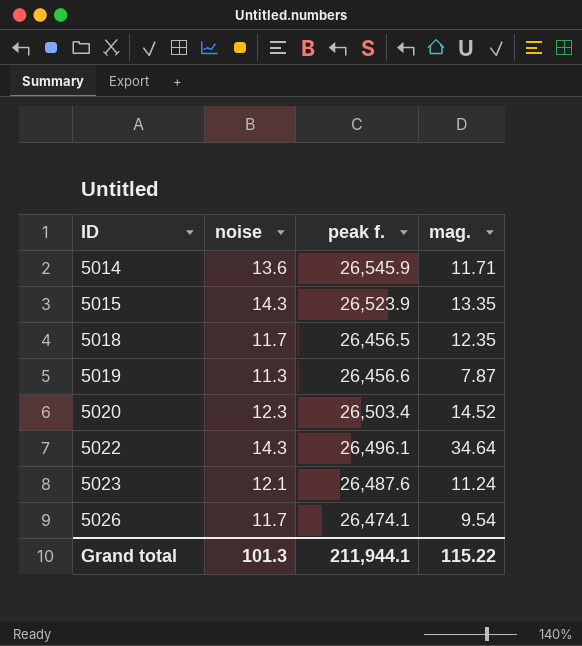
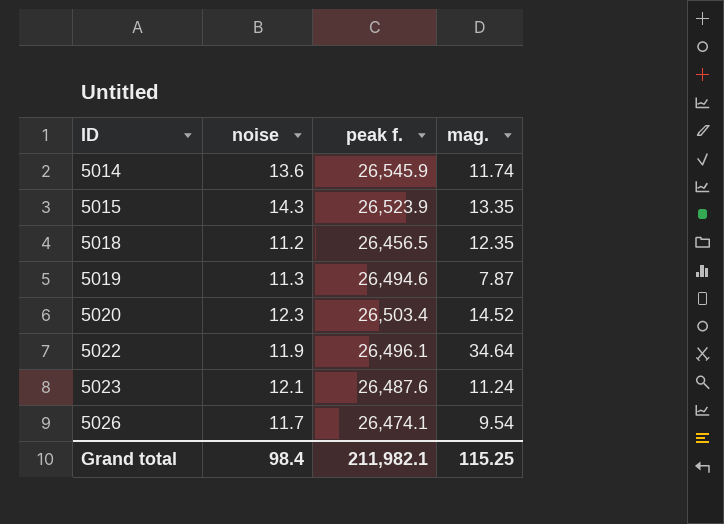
5014 | mag.: 11.71 -> 11.74
5018 | noise: 11.7 -> 11.2
5019 | peak f.: 26,456.6 -> 26,494.6
5022 | noise: 14.3 -> 11.9
Grand total | noise: 101.3 -> 98.4
Grand total | peak f.: 211,944.1 -> 211,982.1
Grand total | mag.: 115.22 -> 115.25

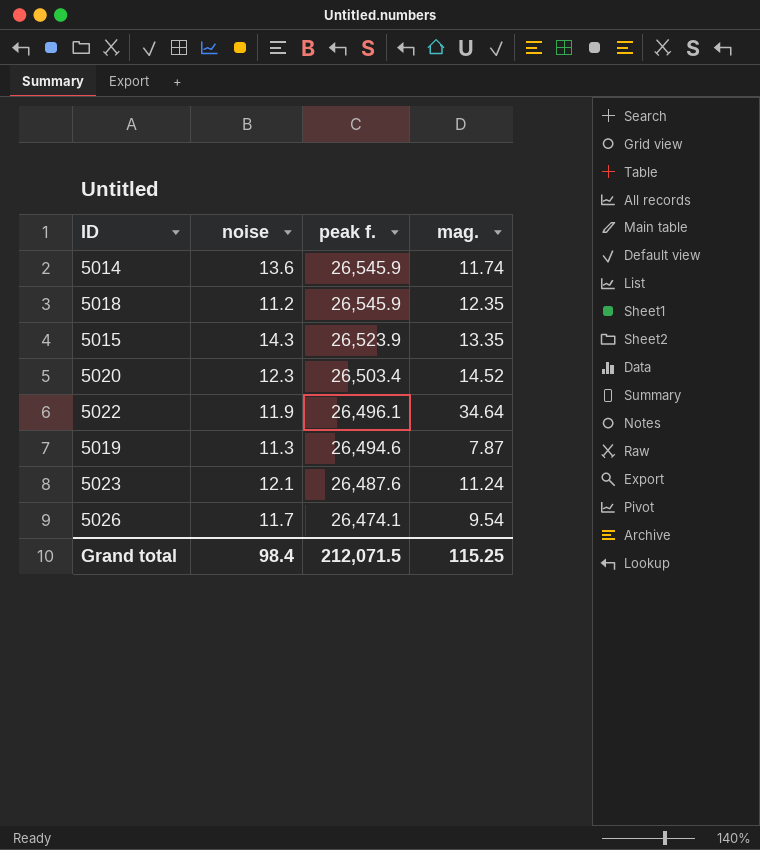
row order: ID ascending -> peak f. descending
5018 | peak f.: 26,456.5 -> 26,545.9
Grand total | peak f.: 211,982.1 -> 212,071.5

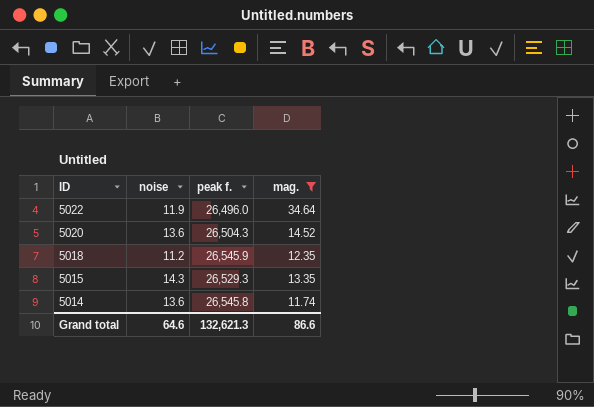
filter: none -> mag. >= 11.74
row order: peak f. descending -> ID descending
5022 | peak f.: 26,496.1 -> 26,496.0
5020 | noise: 12.3 -> 13.6
5020 | peak f.: 26,503.4 -> 26,504.3
5015 | peak f.: 26,523.9 -> 26,529.3
5014 | peak f.: 26,545.9 -> 26,545.8
Grand total | noise: 98.4 -> 64.6
Grand total | peak f.: 212,071.5 -> 132,621.3
Grand total | mag.: 115.25 -> 86.6

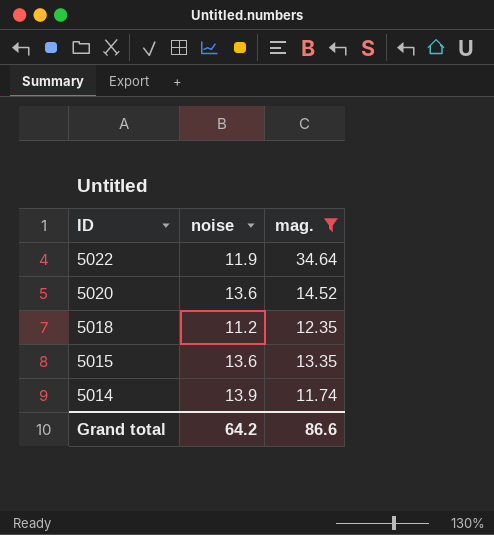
column peak f. | position: 3 -> none
5015 | noise: 14.3 -> 13.6
5014 | noise: 13.6 -> 13.9
Grand total | noise: 64.6 -> 64.2

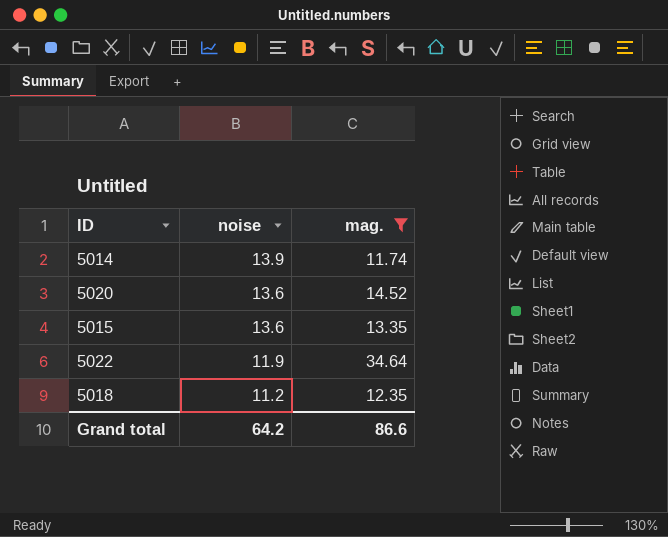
row order: ID descending -> noise descending

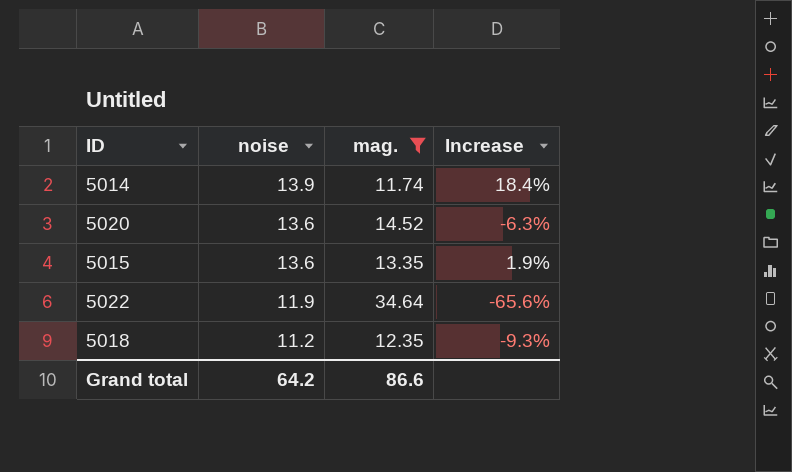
column Increase | formula: none -> ([noise] - [mag.]) / [mag.]

